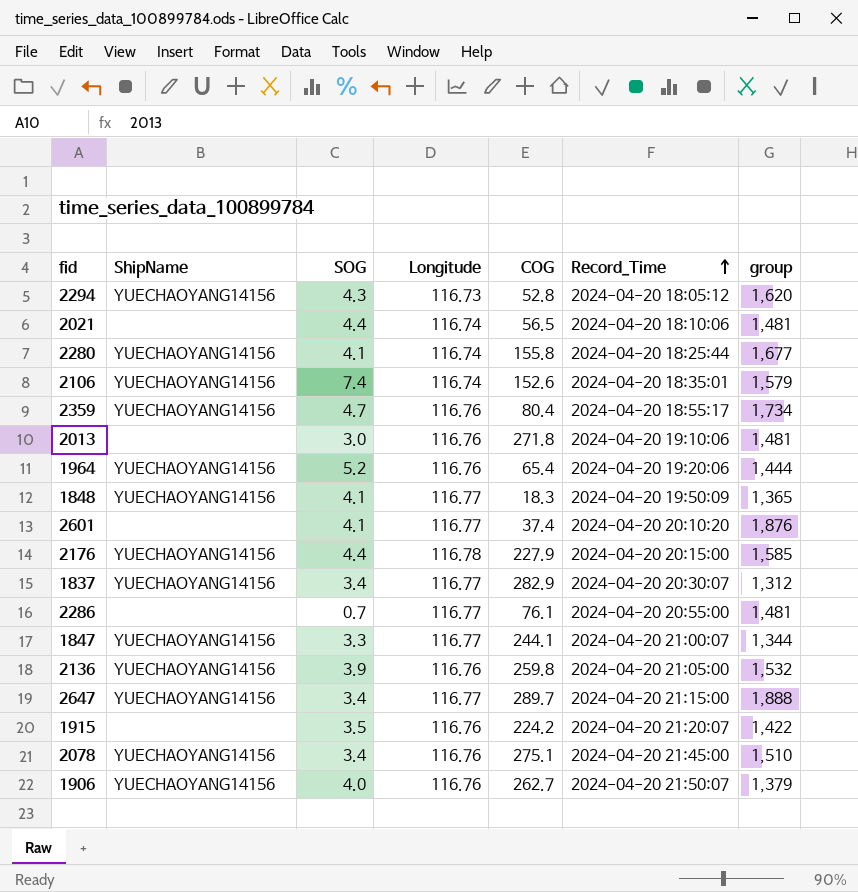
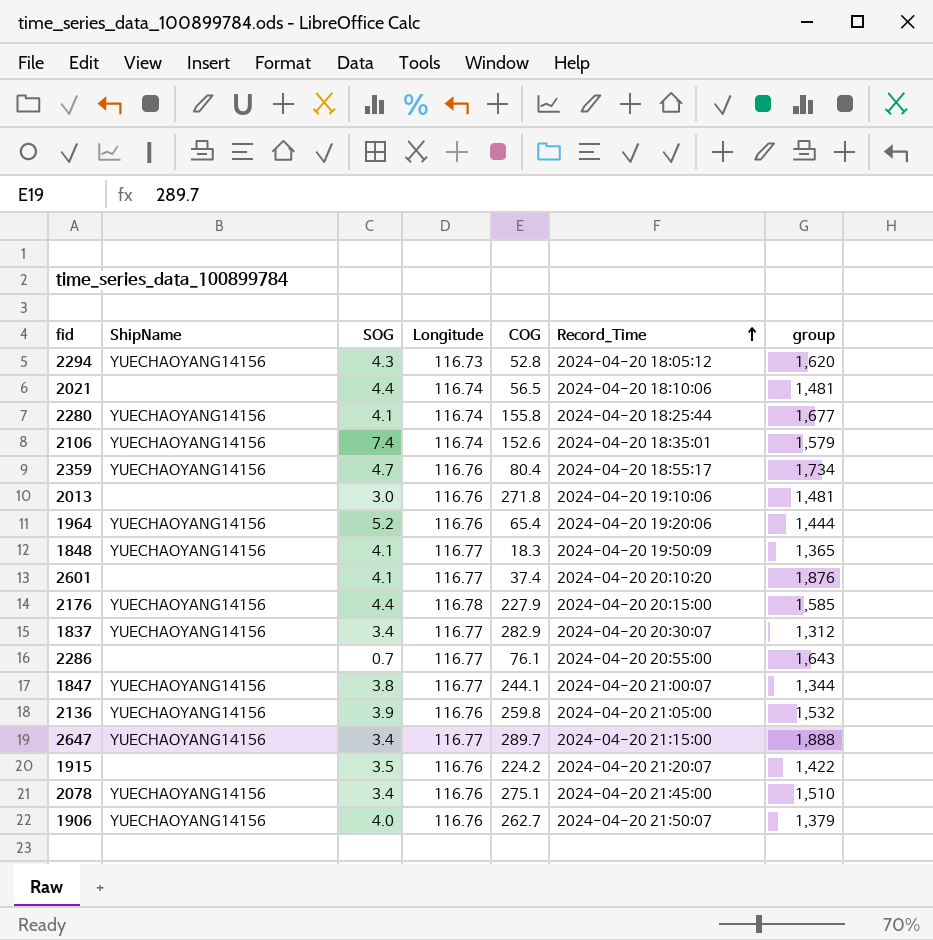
2286 | group: 1,481 -> 1,643
1847 | SOG: 3.3 -> 3.8

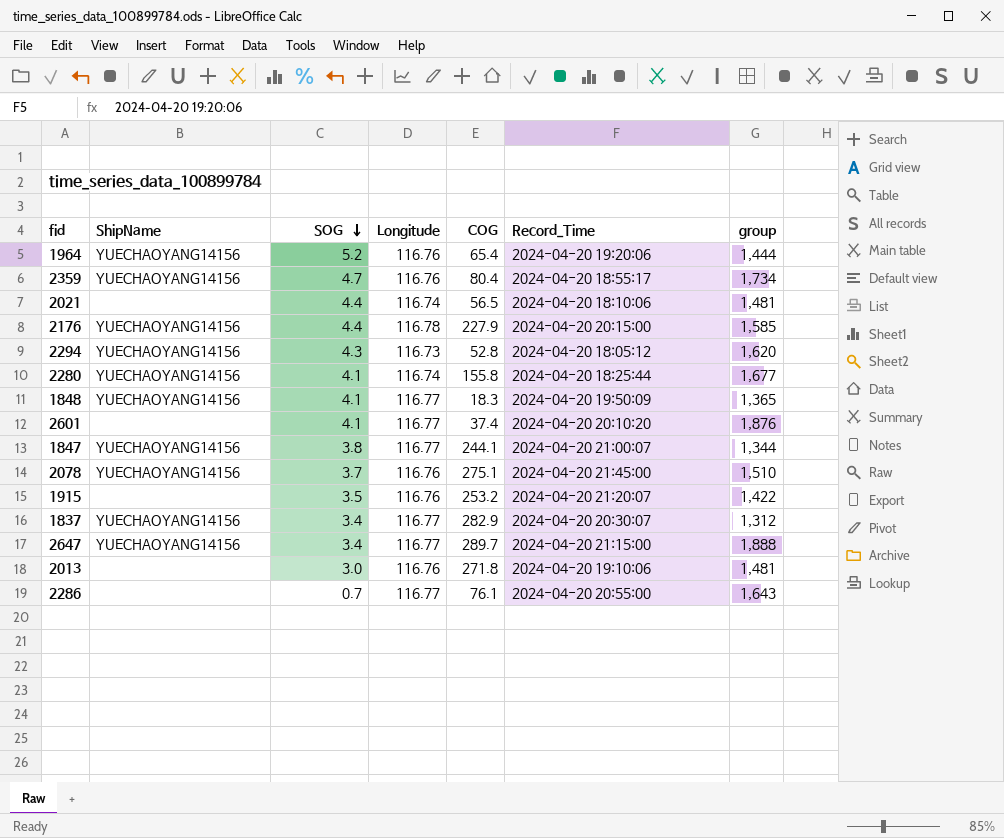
row order: Record_Time ascending -> SOG descending
row 2106: YUECHAOYANG14156 | 7.4 | 116.74 | 152.6 | 2024-04-20 18:35:01 | 1,579 -> none
row 2136: YUECHAOYANG14156 | 3.9 | 116.76 | 259.8 | 2024-04-20 21:05:00 | 1,532 -> none
row 1906: YUECHAOYANG14156 | 4.0 | 116.76 | 262.7 | 2024-04-20 21:50:07 | 1,379 -> none
2078 | SOG: 3.4 -> 3.7
1915 | COG: 224.2 -> 253.2

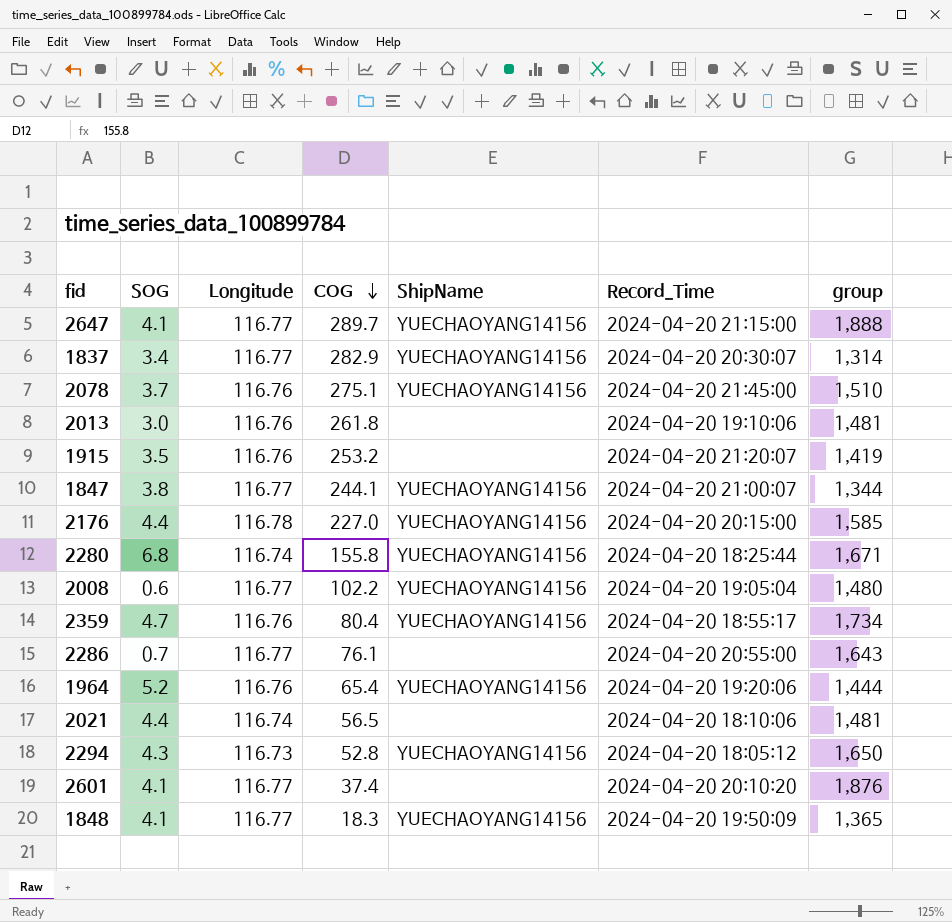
row order: SOG descending -> COG descending
column ShipName | position: 2 -> 5
2647 | SOG: 3.4 -> 4.1
1837 | group: 1,312 -> 1,314
2013 | COG: 271.8 -> 261.8
1915 | group: 1,422 -> 1,419
2176 | COG: 227.9 -> 227.0
2280 | SOG: 4.1 -> 6.8
2280 | group: 1,677 -> 1,671
row 2008: none -> 0.6 | 116.77 | 102.2 | YUECHAOYANG14156 | 2024-04-20 19:05:04 | 1,480
2294 | group: 1,620 -> 1,650

